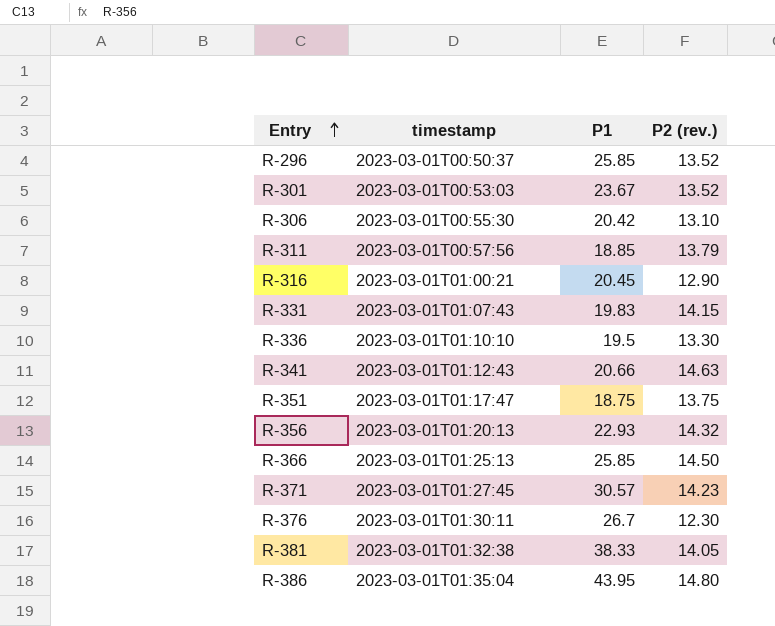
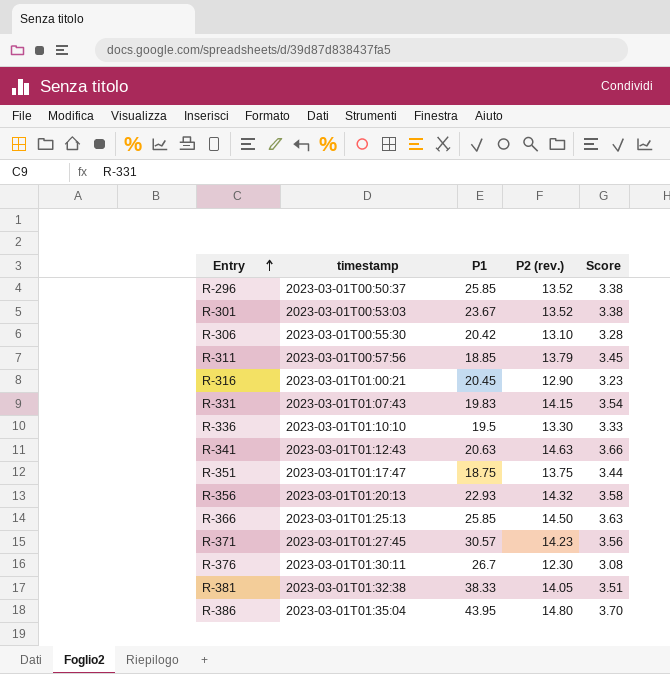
column Score | formula: none -> [P2 (rev.)] * 0.25
R-341 | P1: 20.66 -> 20.63

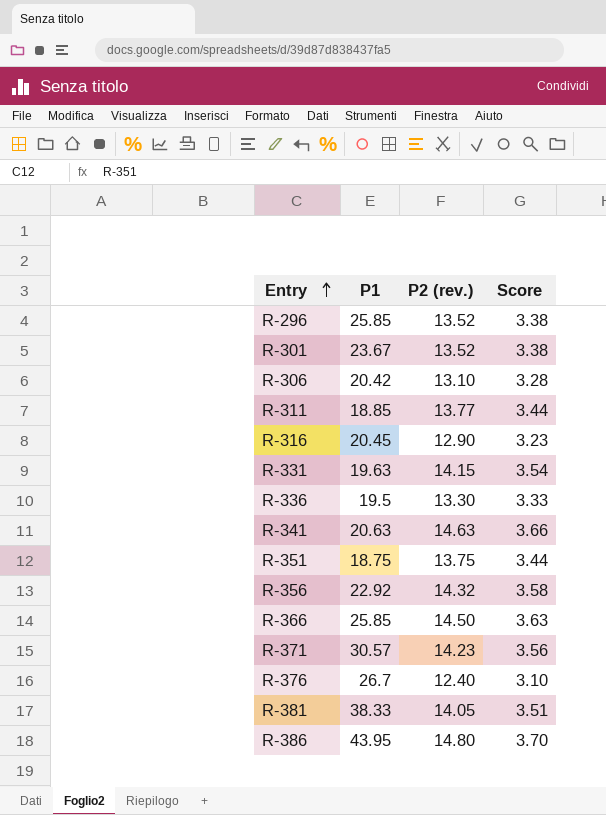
column timestamp | position: 2 -> none
R-311 | P2 (rev.): 13.79 -> 13.77
R-311 | Score: 3.45 -> 3.44
R-331 | P1: 19.83 -> 19.63
R-356 | P1: 22.93 -> 22.92
R-376 | P2 (rev.): 12.30 -> 12.40
R-376 | Score: 3.08 -> 3.10

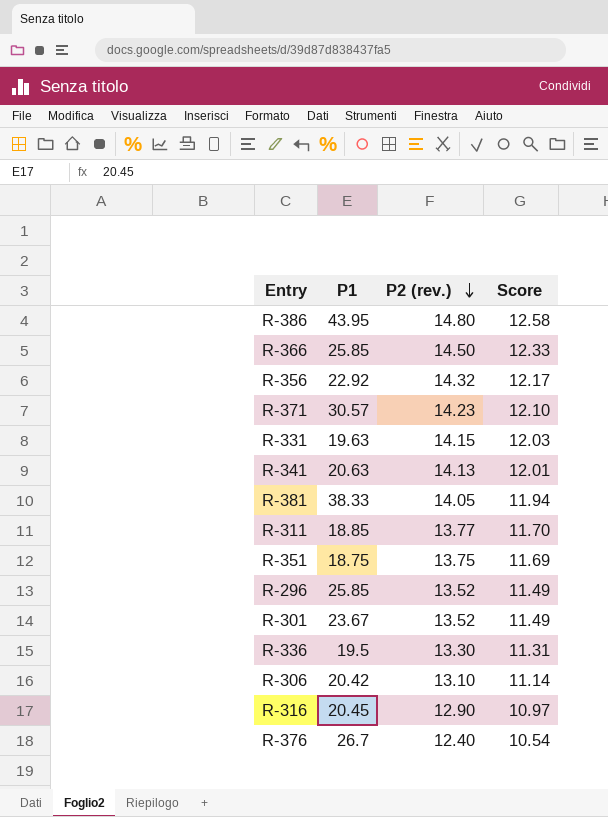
row order: Entry ascending -> P2 (rev.) descending
column Score | formula: [P2 (rev.)] * 0.25 -> [P2 (rev.)] * 0.85
R-341 | P2 (rev.): 14.63 -> 14.13

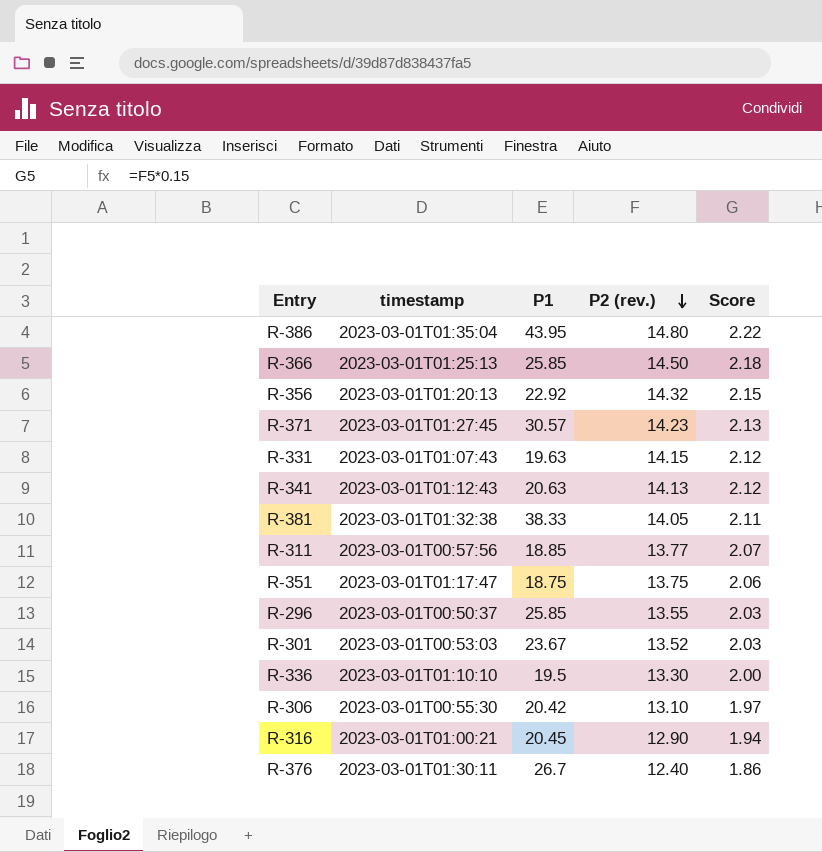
column timestamp | position: none -> 2
column Score | formula: [P2 (rev.)] * 0.85 -> [P2 (rev.)] * 0.15
R-296 | P2 (rev.): 13.52 -> 13.55

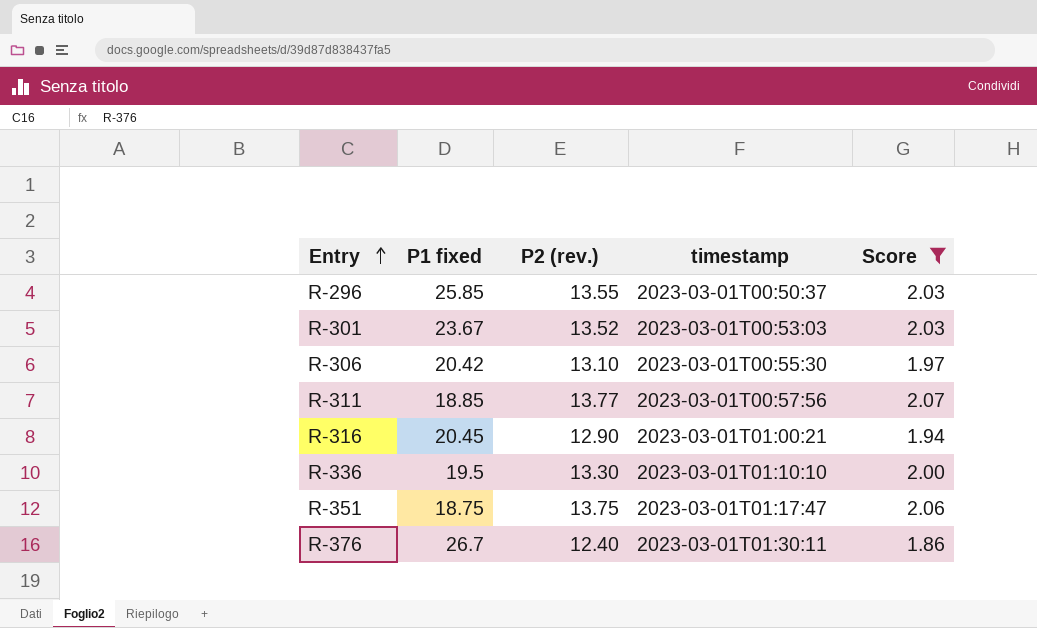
filter: none -> Score <= 2.07
row order: P2 (rev.) descending -> Entry ascending
column name: P1 -> P1 fixed
column timestamp | position: 2 -> 4

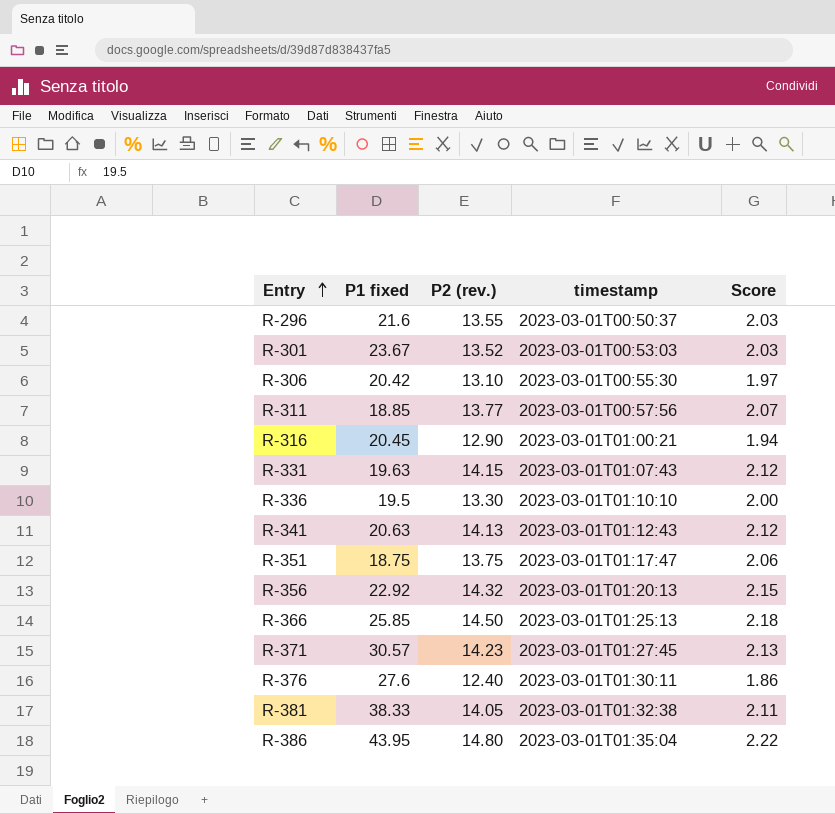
filter: Score <= 2.07 -> none
R-296 | P1 fixed: 25.85 -> 21.6
R-376 | P1 fixed: 26.7 -> 27.6

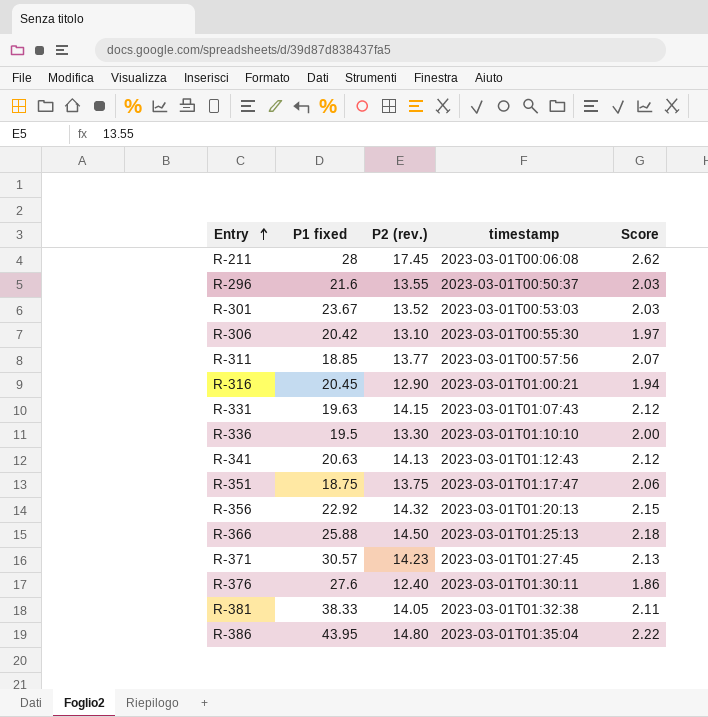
row R-211: none -> 28 | 17.45 | 2023-03-01T00:06:08 | 2.62
R-366 | P1 fixed: 25.85 -> 25.88

